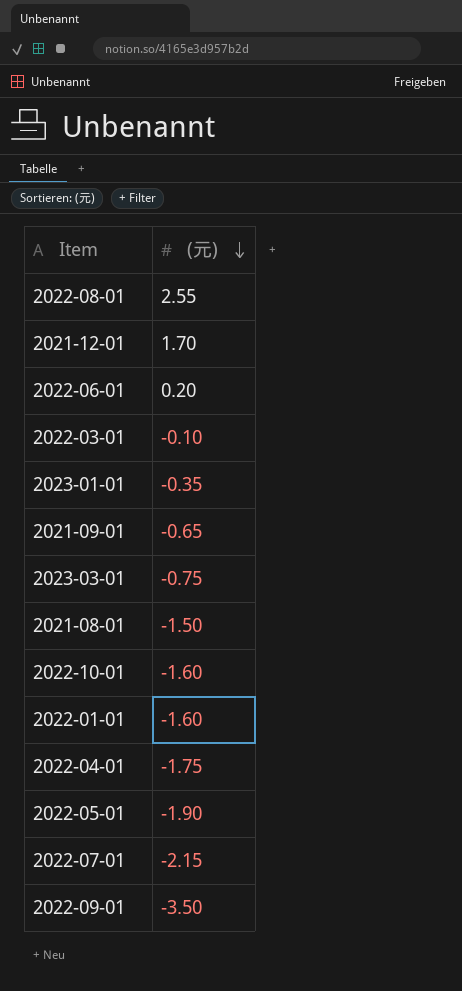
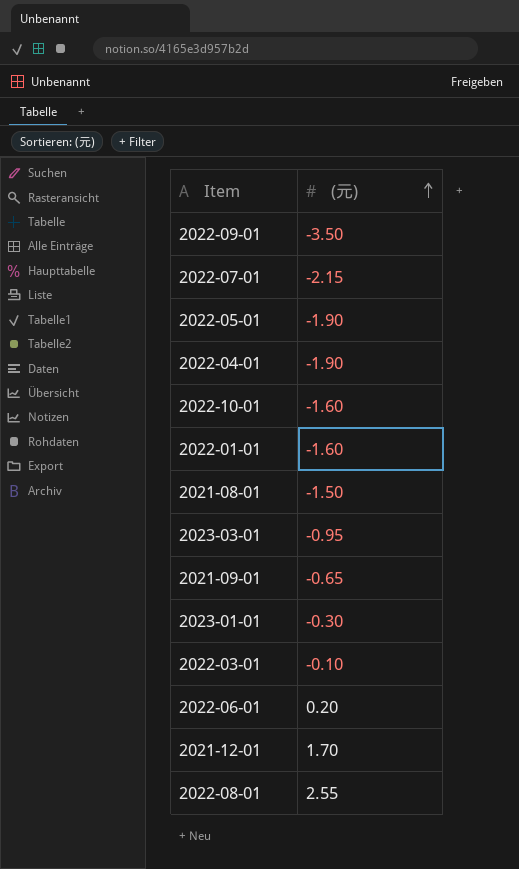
row order: (元) descending -> (元) ascending
2022-04-01 | (元): -1.75 -> -1.90
2023-03-01 | (元): -0.75 -> -0.95
2023-01-01 | (元): -0.35 -> -0.30

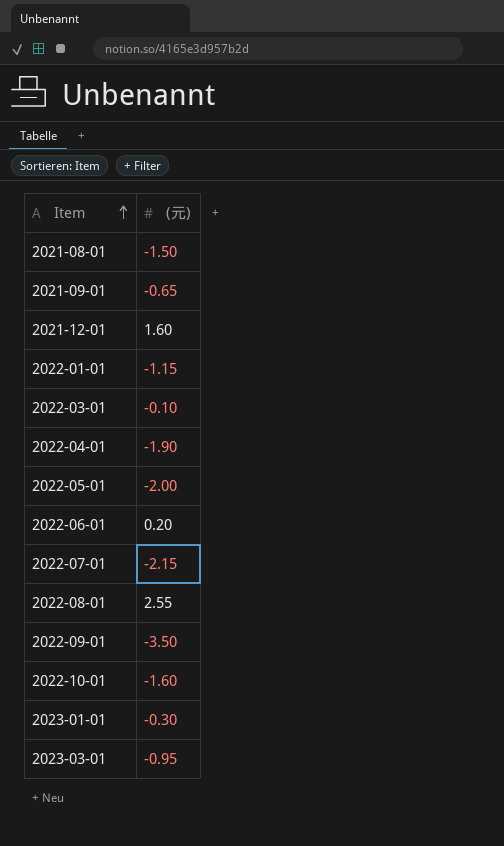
row order: (元) ascending -> Item ascending
2021-12-01 | (元): 1.70 -> 1.60
2022-01-01 | (元): -1.60 -> -1.15
2022-05-01 | (元): -1.90 -> -2.00

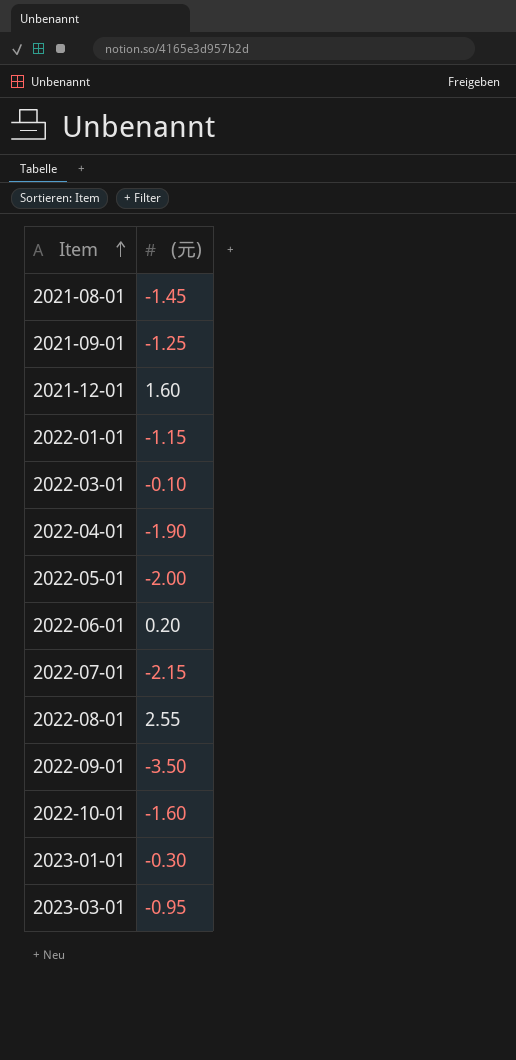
2021-08-01 | (元): -1.50 -> -1.45
2021-09-01 | (元): -0.65 -> -1.25

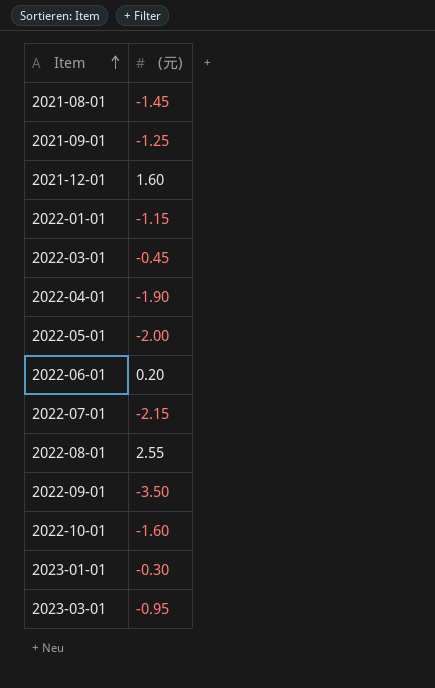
2022-03-01 | (元): -0.10 -> -0.45

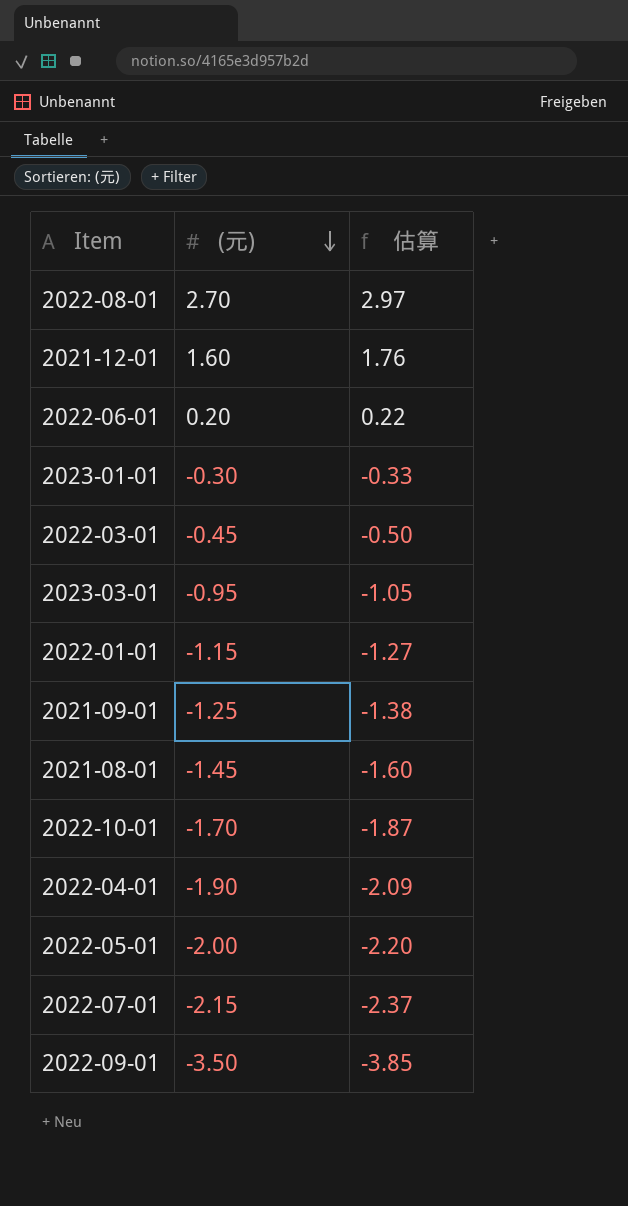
row order: Item ascending -> (元) descending
column 估算 | formula: none -> [(元)] * 1.1
2022-08-01 | (元): 2.55 -> 2.70
2022-10-01 | (元): -1.60 -> -1.70

